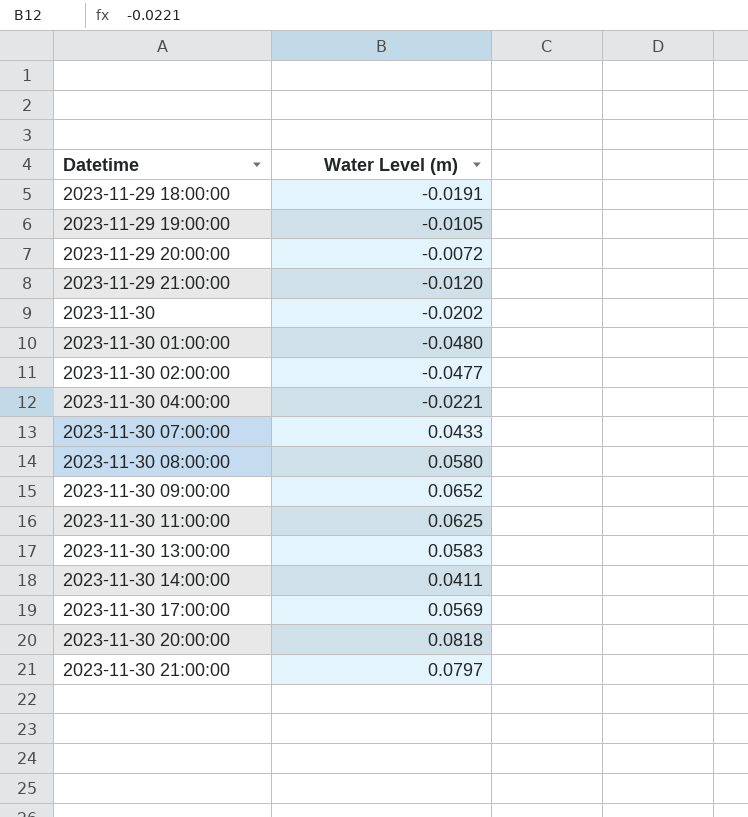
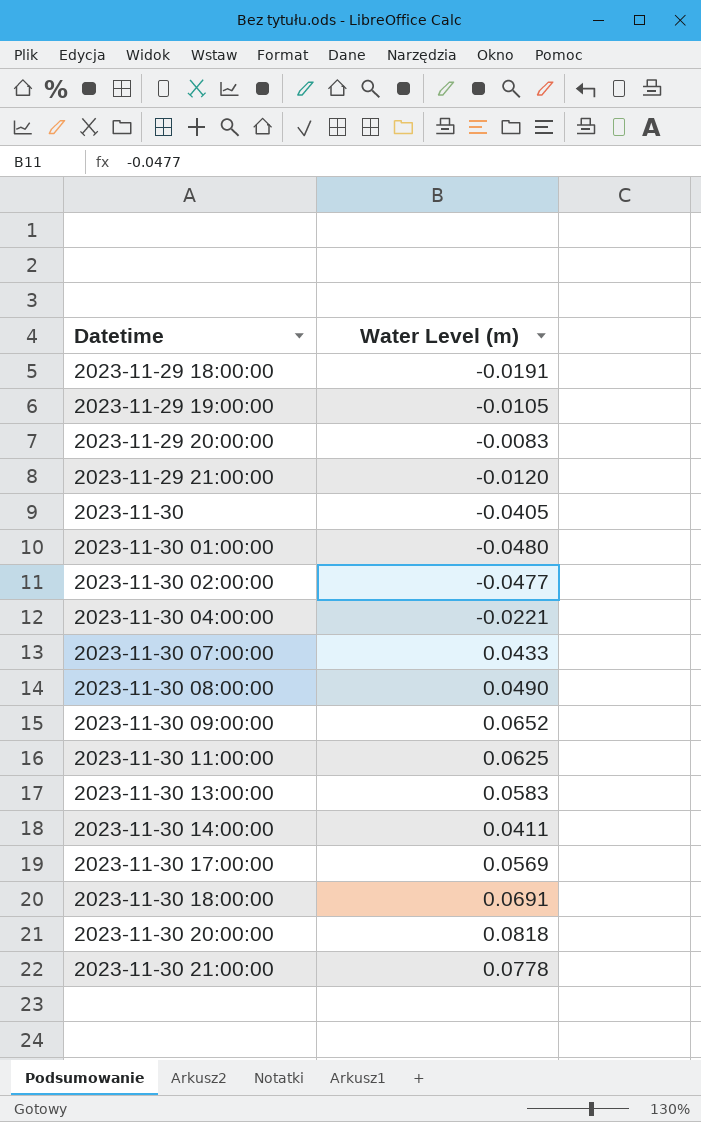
2023-11-29 20:00:00 | Water Level (m): -0.0072 -> -0.0083
2023-11-30 | Water Level (m): -0.0202 -> -0.0405
2023-11-30 08:00:00 | Water Level (m): 0.0580 -> 0.0490
row 2023-11-30 18:00:00: none -> 0.0691
2023-11-30 21:00:00 | Water Level (m): 0.0797 -> 0.0778

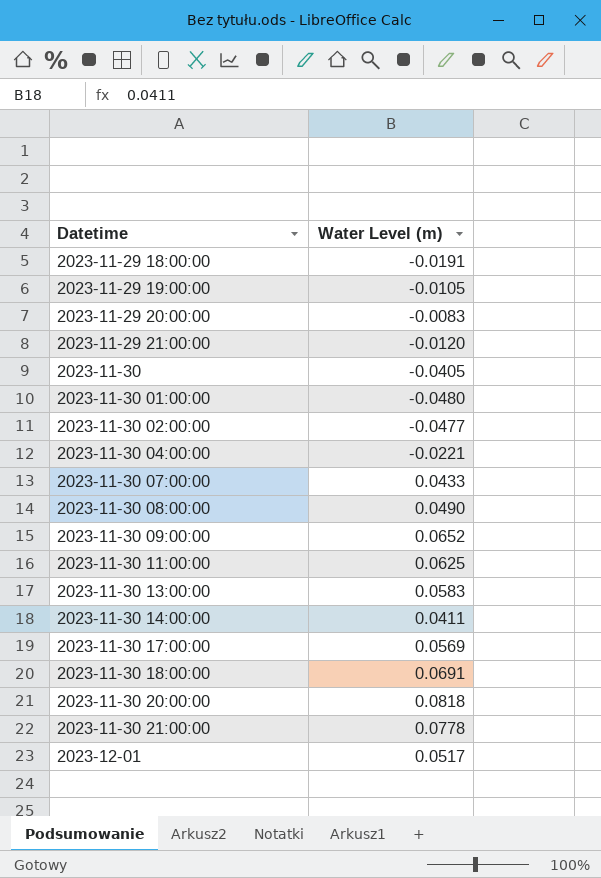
row 2023-12-01: none -> 0.0517

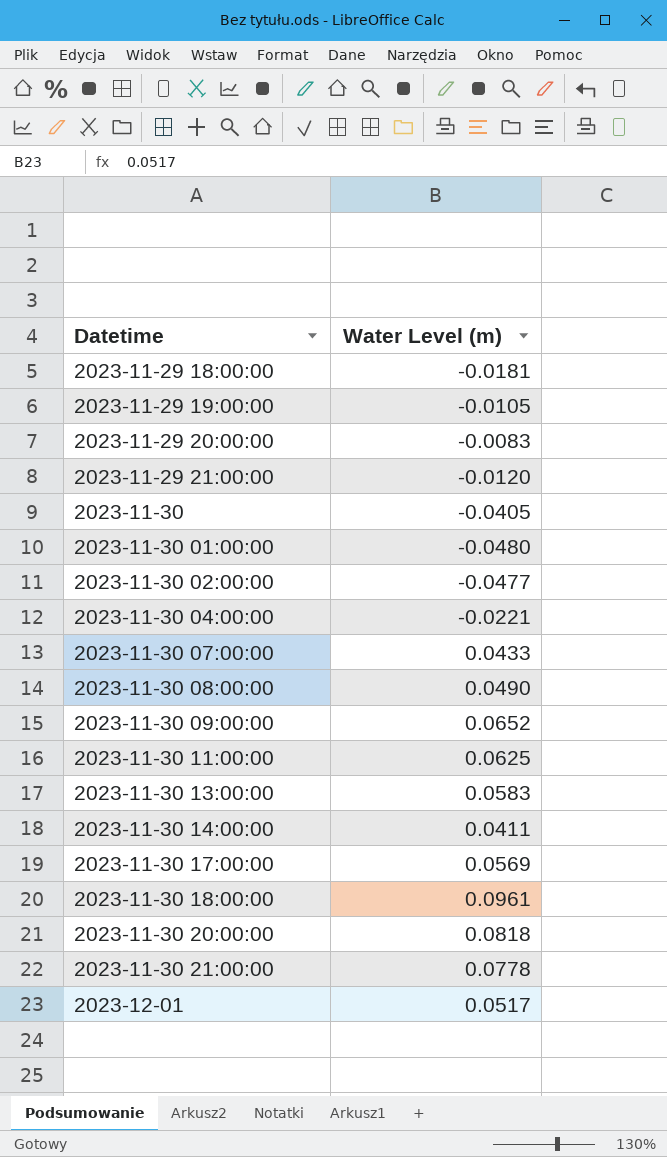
2023-11-29 18:00:00 | Water Level (m): -0.0191 -> -0.0181
2023-11-30 18:00:00 | Water Level (m): 0.0691 -> 0.0961

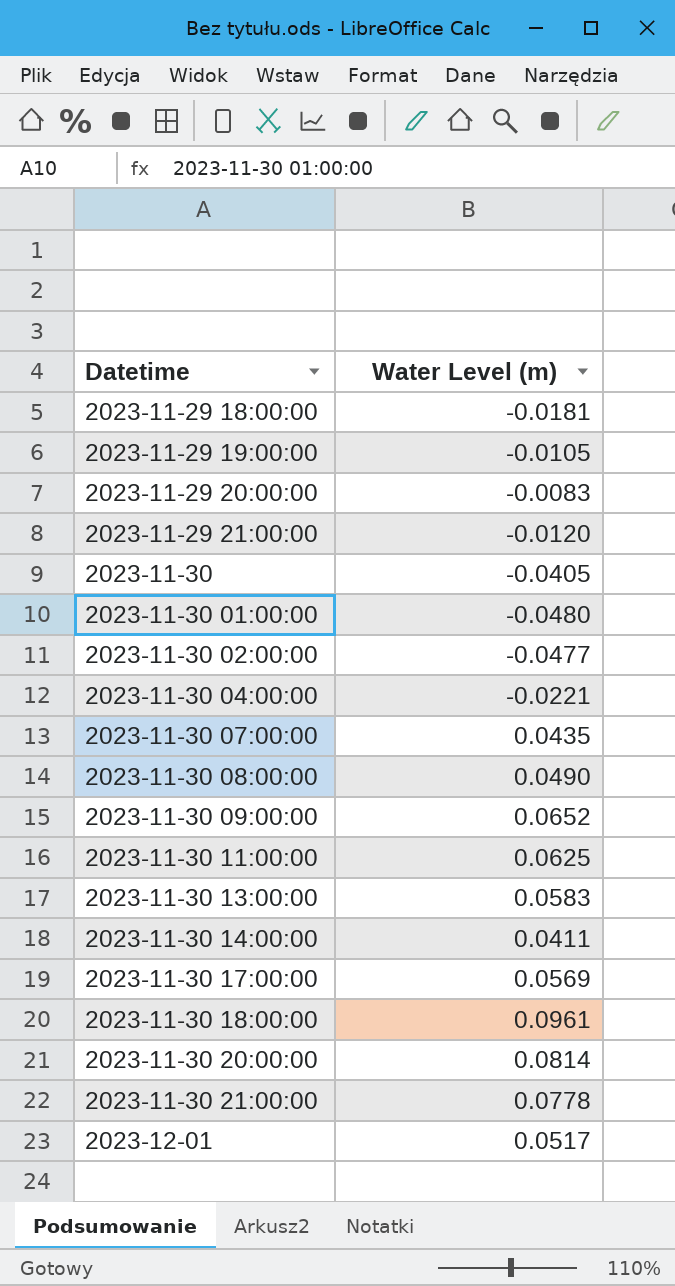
2023-11-30 07:00:00 | Water Level (m): 0.0433 -> 0.0435
2023-11-30 20:00:00 | Water Level (m): 0.0818 -> 0.0814

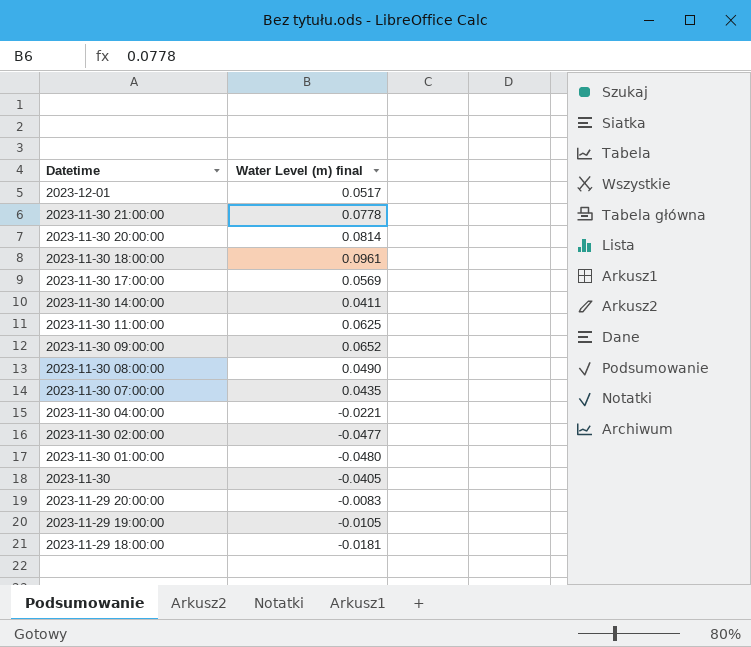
row order: Datetime ascending -> Datetime descending
column name: Water Level (m) -> Water Level (m) final
row 2023-11-29 21:00:00: -0.0120 -> none
row 2023-11-30 13:00:00: 0.0583 -> none

